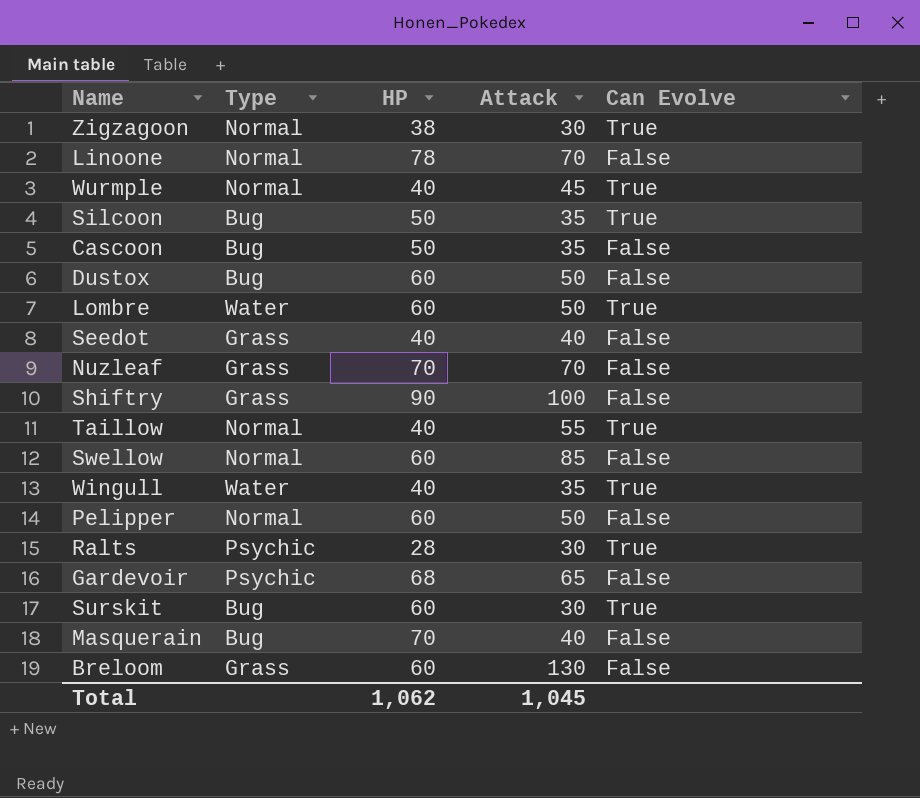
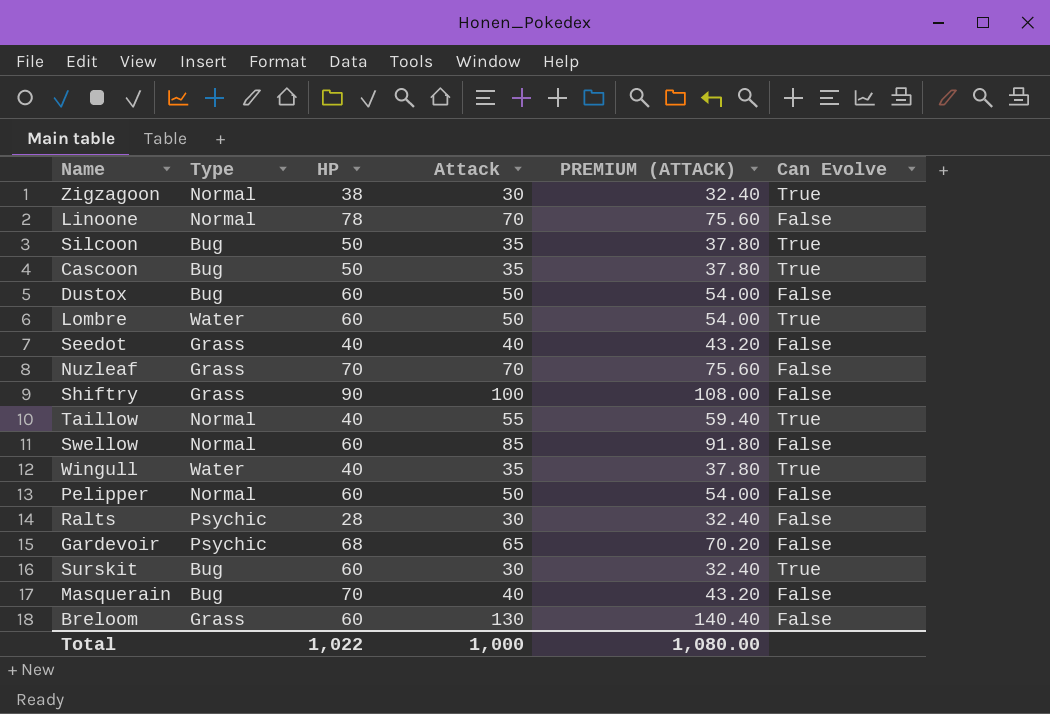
column PREMIUM (ATTACK) | formula: none -> [Attack] * 1.08
row Wurmple: Normal | 40 | 45 | True -> none
Cascoon | Can Evolve: False -> True
Ralts | Can Evolve: True -> False
Total | HP: 1,062 -> 1,022
Total | Attack: 1,045 -> 1,000

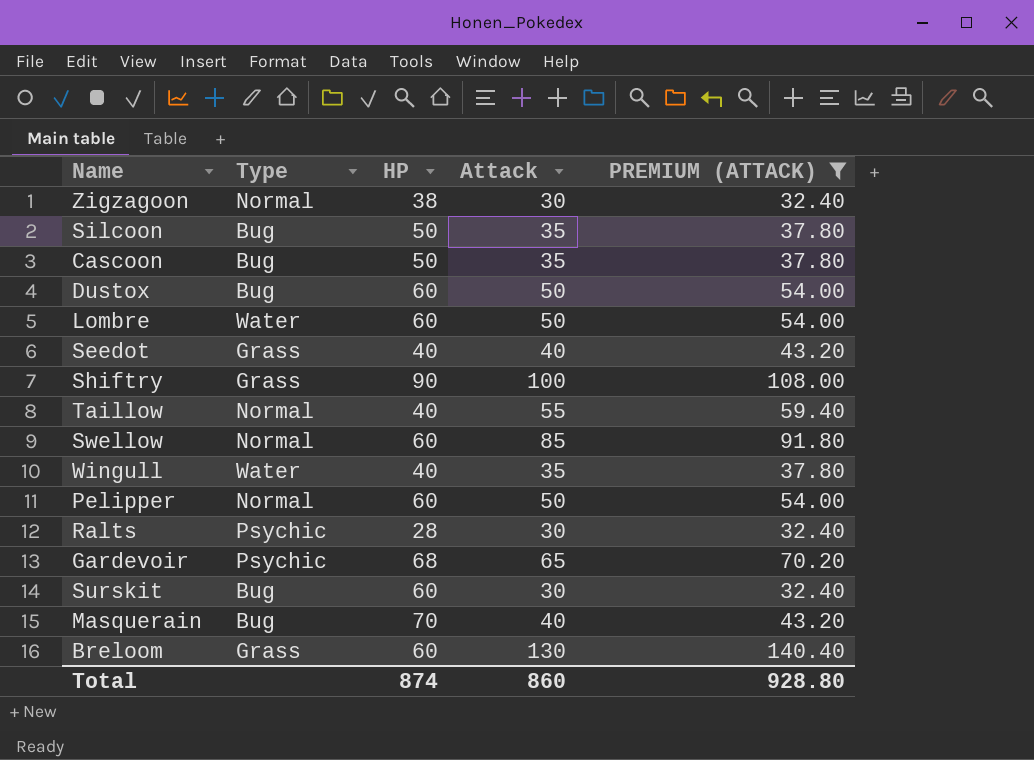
filter: none -> PREMIUM (ATTACK) != 75.60
column Can Evolve | position: 6 -> none
Total | HP: 1,022 -> 874
Total | Attack: 1,000 -> 860
Total | PREMIUM (ATTACK): 1,080.00 -> 928.80

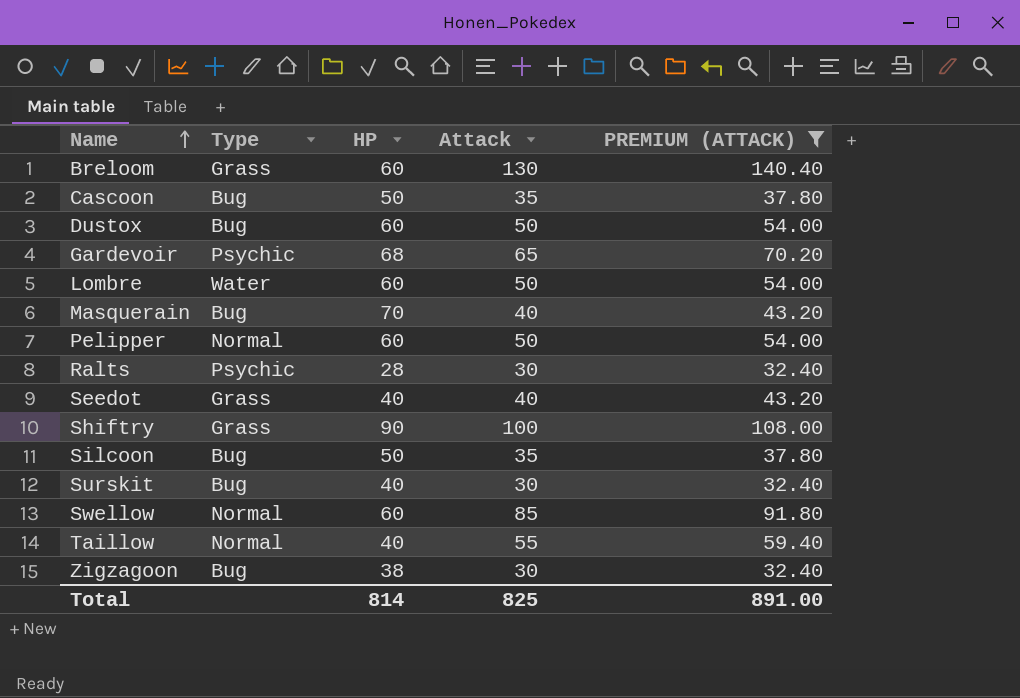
row order: none -> Name ascending
row Wingull: Water | 40 | 35 | 37.80 -> none
Surskit | HP: 60 -> 40
Zigzagoon | Type: Normal -> Bug
Total | HP: 874 -> 814
Total | Attack: 860 -> 825
Total | PREMIUM (ATTACK): 928.80 -> 891.00

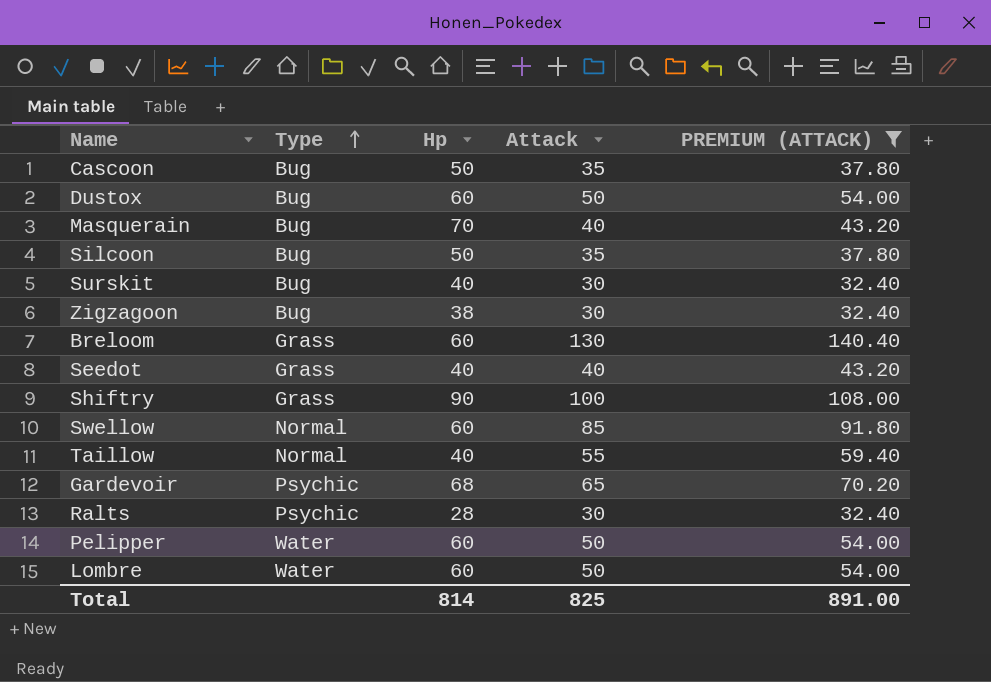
row order: Name ascending -> Type ascending
column name: HP -> Hp
Pelipper | Type: Normal -> Water

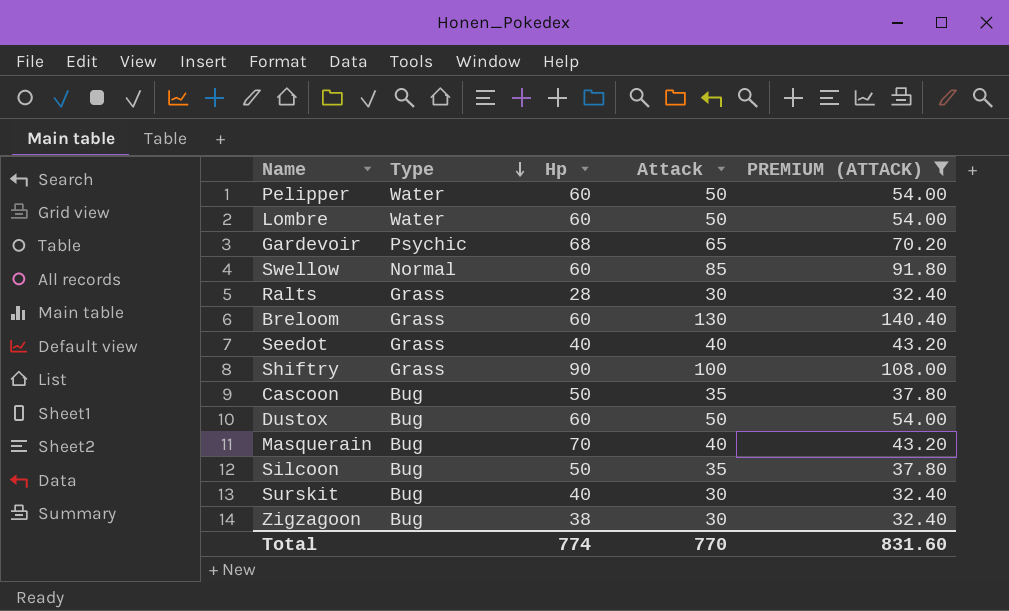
row order: Type ascending -> Type descending
row Taillow: Normal | 40 | 55 | 59.40 -> none
Ralts | Type: Psychic -> Grass
Total | Hp: 814 -> 774
Total | Attack: 825 -> 770
Total | PREMIUM (ATTACK): 891.00 -> 831.60

